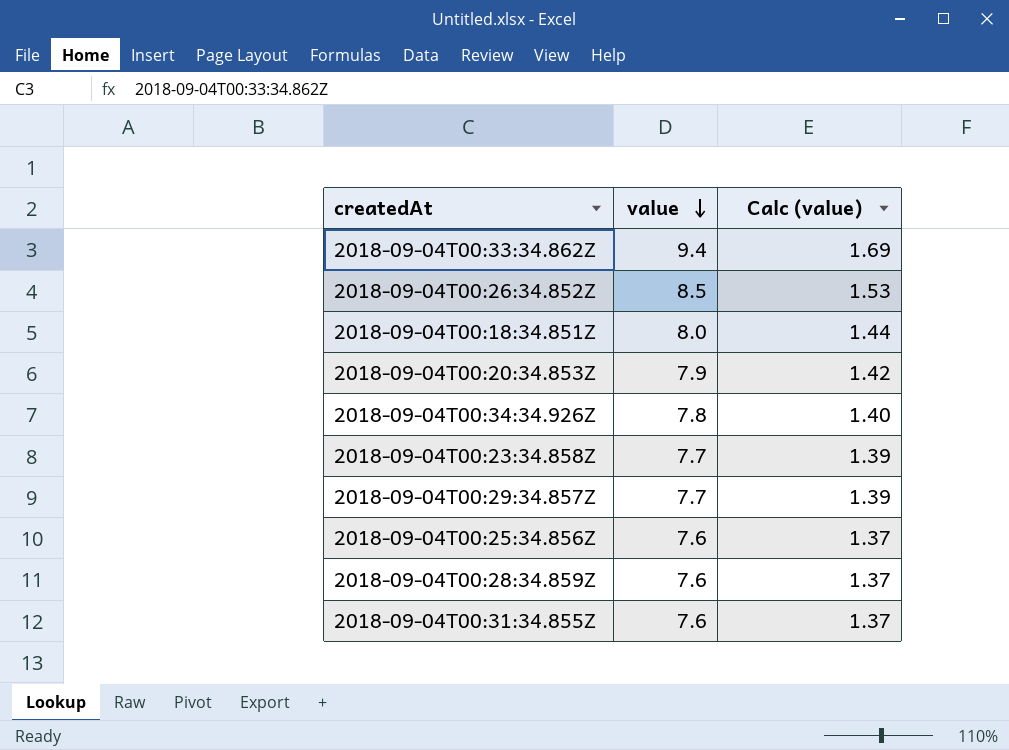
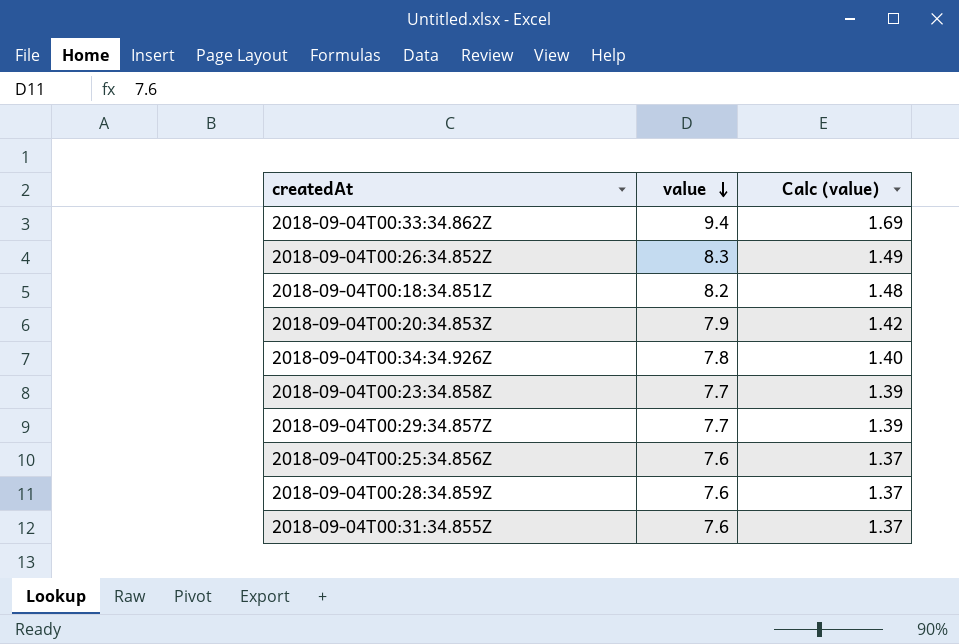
2018-09-04T00:26:34.852Z | value: 8.5 -> 8.3
2018-09-04T00:26:34.852Z | Calc (value): 1.53 -> 1.49
2018-09-04T00:18:34.851Z | value: 8.0 -> 8.2
2018-09-04T00:18:34.851Z | Calc (value): 1.44 -> 1.48

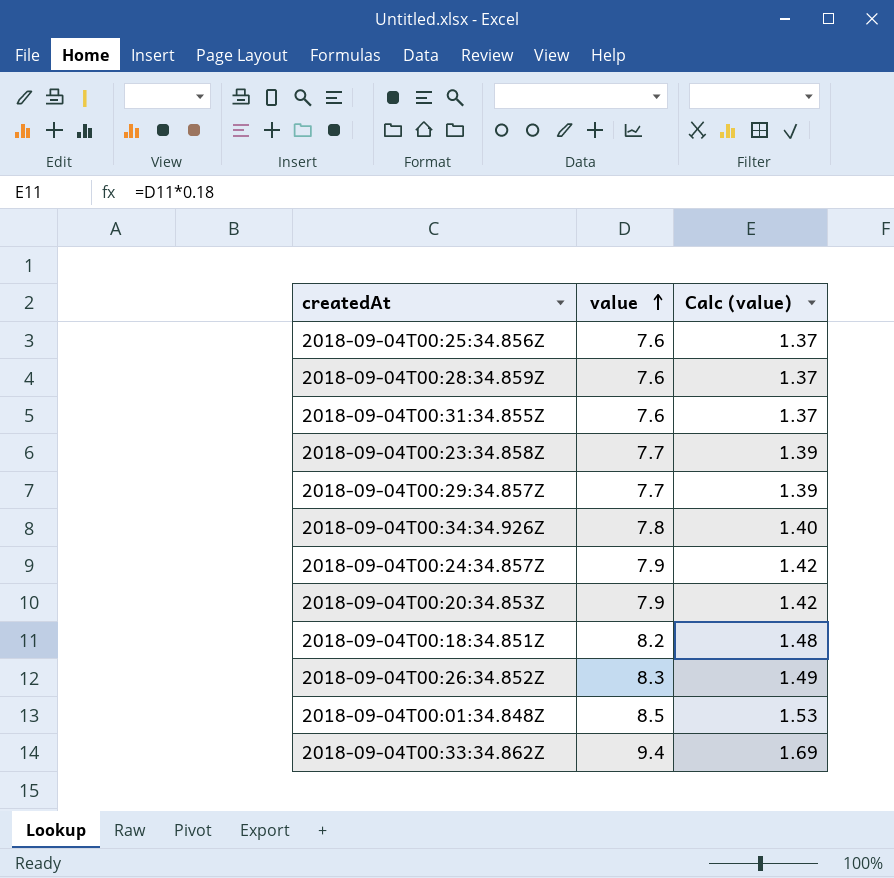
row order: value descending -> value ascending
row 2018-09-04T00:24:34.857Z: none -> 7.9 | 1.42
row 2018-09-04T00:01:34.848Z: none -> 8.5 | 1.53

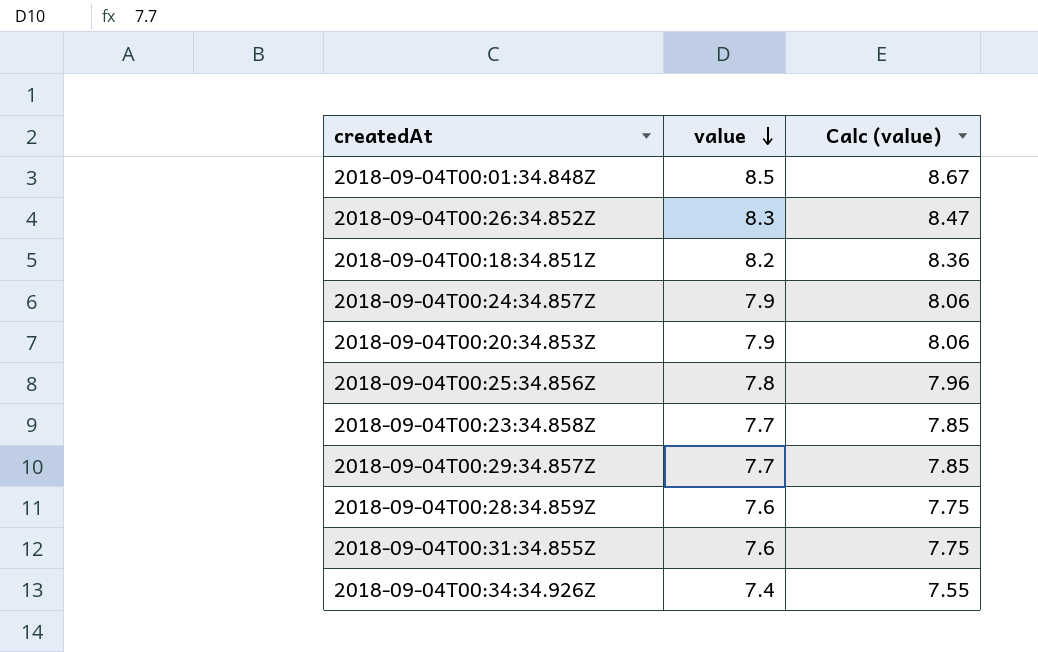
row order: value ascending -> value descending
column Calc (value) | formula: [value] * 0.18 -> [value] * 1.02
row 2018-09-04T00:33:34.862Z: 9.4 | 1.69 -> none
2018-09-04T00:25:34.856Z | value: 7.6 -> 7.8
2018-09-04T00:34:34.926Z | value: 7.8 -> 7.4

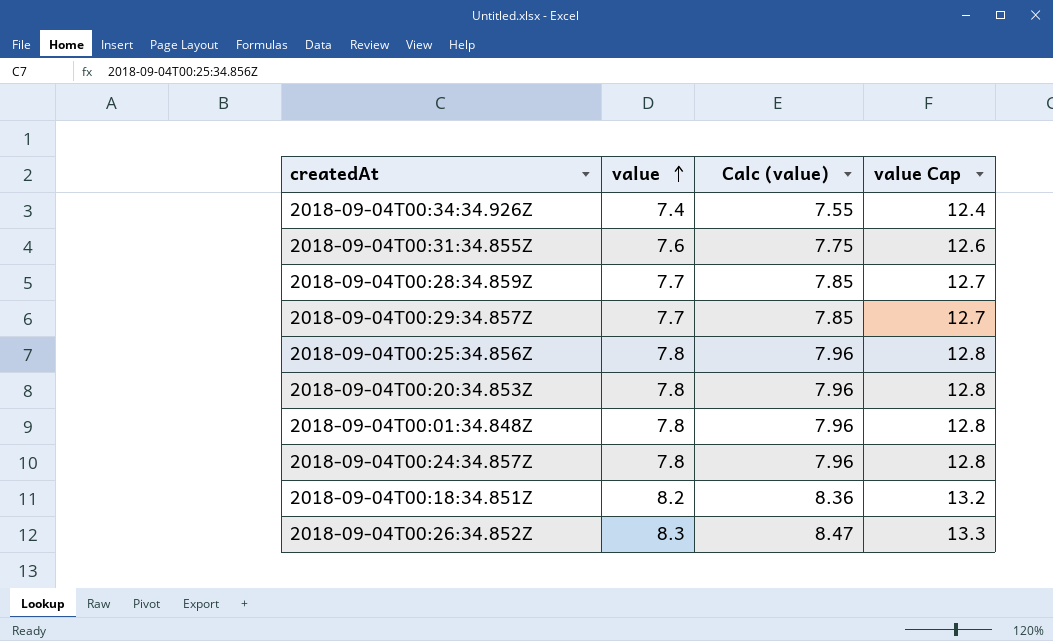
row order: value descending -> value ascending
column value Cap | formula: none -> [value] + 5
row 2018-09-04T00:23:34.858Z: 7.7 | 7.85 -> none
2018-09-04T00:28:34.859Z | value: 7.6 -> 7.7
2018-09-04T00:28:34.859Z | Calc (value): 7.75 -> 7.85
2018-09-04T00:20:34.853Z | value: 7.9 -> 7.8
2018-09-04T00:20:34.853Z | Calc (value): 8.06 -> 7.96
2018-09-04T00:01:34.848Z | value: 8.5 -> 7.8
2018-09-04T00:01:34.848Z | Calc (value): 8.67 -> 7.96
2018-09-04T00:24:34.857Z | value: 7.9 -> 7.8
2018-09-04T00:24:34.857Z | Calc (value): 8.06 -> 7.96

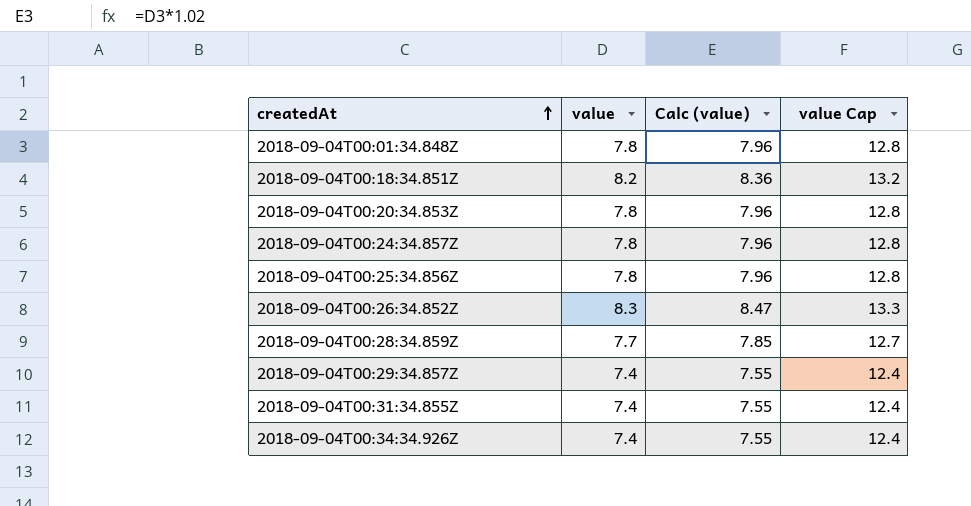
row order: value ascending -> createdAt ascending
2018-09-04T00:29:34.857Z | value: 7.7 -> 7.4
2018-09-04T00:29:34.857Z | Calc (value): 7.85 -> 7.55
2018-09-04T00:29:34.857Z | value Cap: 12.7 -> 12.4
2018-09-04T00:31:34.855Z | value: 7.6 -> 7.4
2018-09-04T00:31:34.855Z | Calc (value): 7.75 -> 7.55
2018-09-04T00:31:34.855Z | value Cap: 12.6 -> 12.4

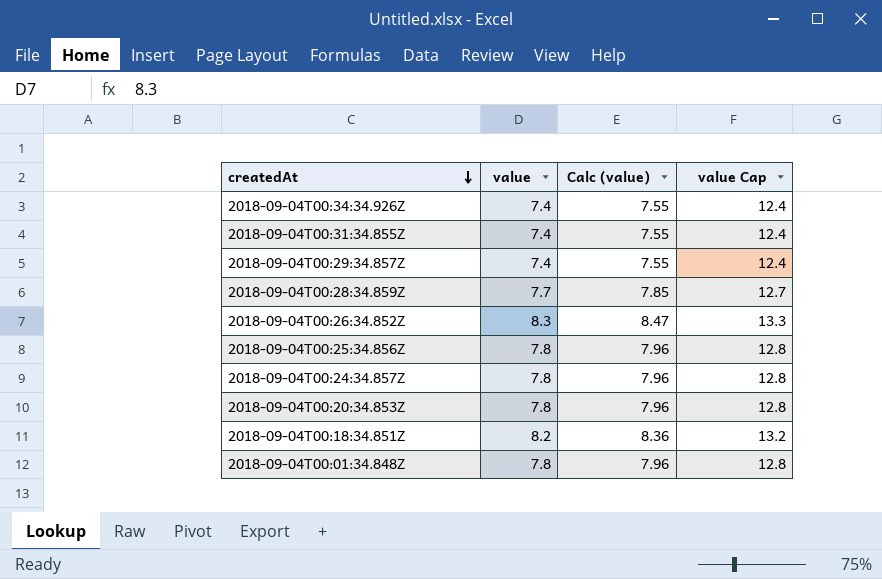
row order: createdAt ascending -> createdAt descending

